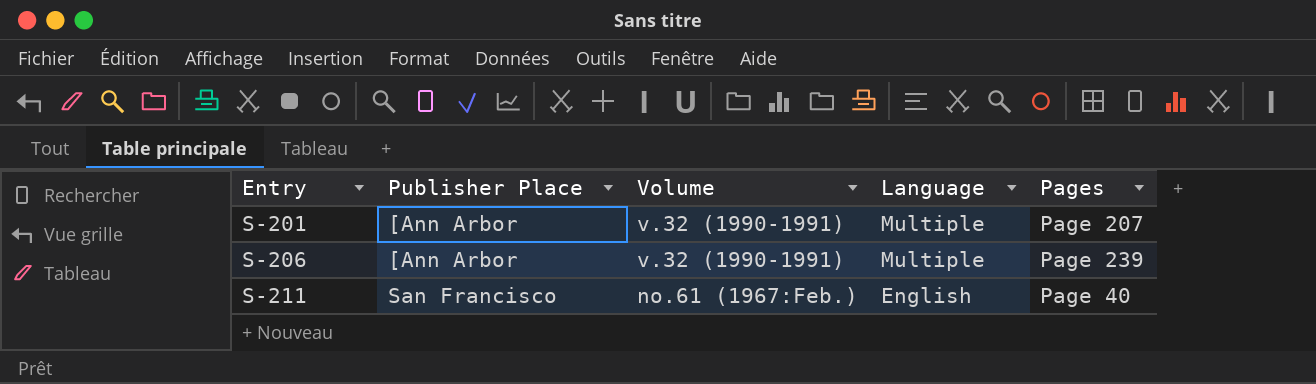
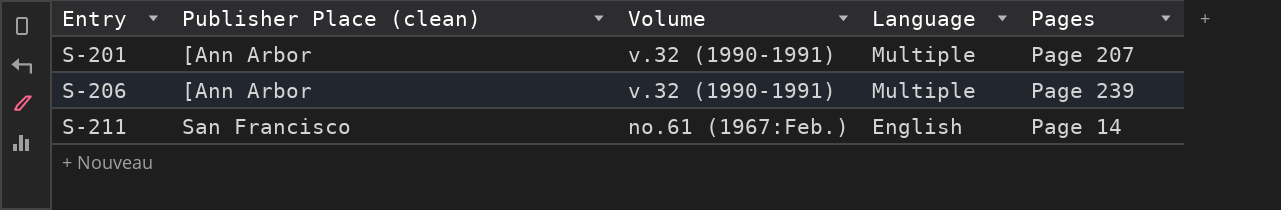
column name: Publisher Place -> Publisher Place (clean)
S-211 | Pages: Page 40 -> Page 14

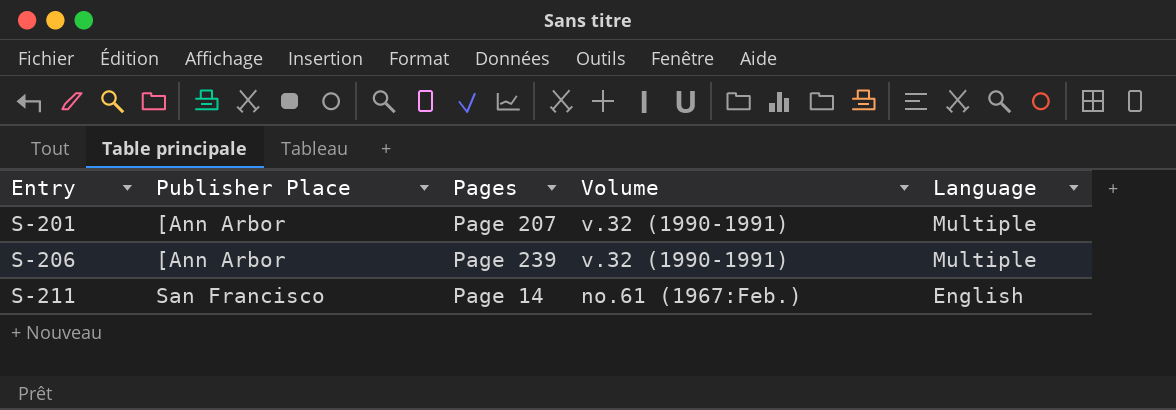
column name: Publisher Place (clean) -> Publisher Place
column Pages | position: 5 -> 3

